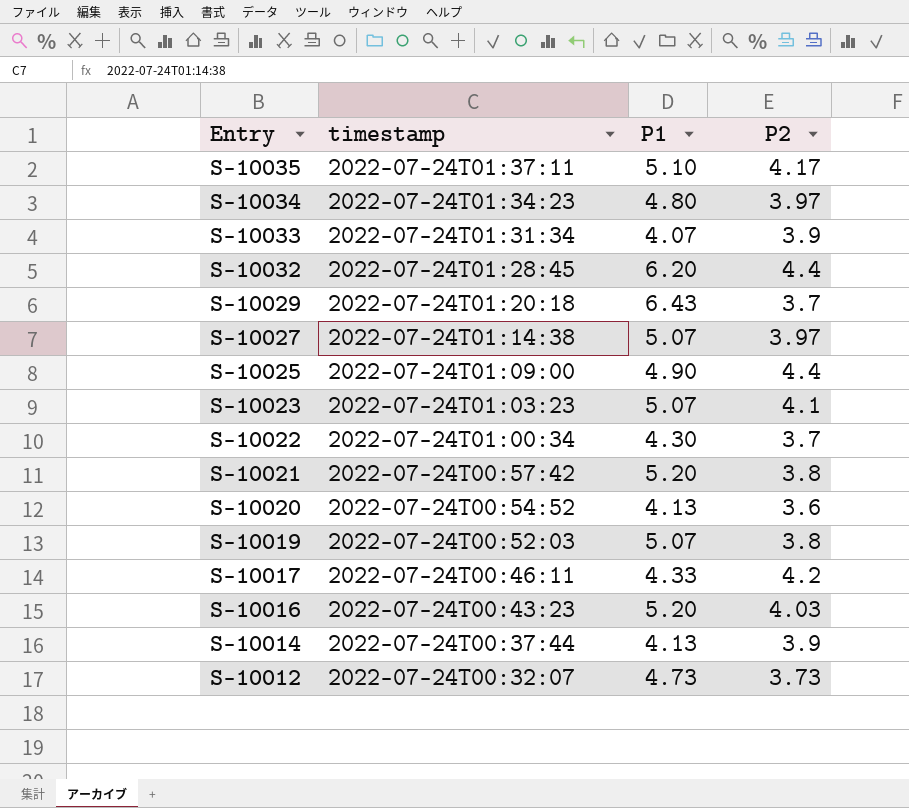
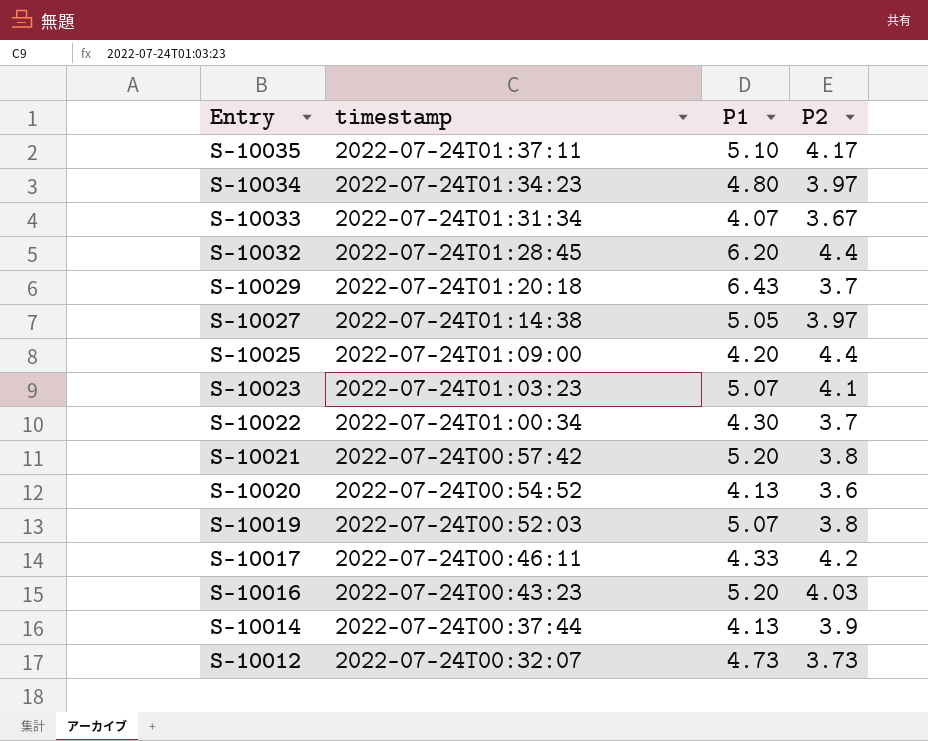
S-10033 | P2: 3.9 -> 3.67
S-10027 | P1: 5.07 -> 5.05
S-10025 | P1: 4.90 -> 4.20

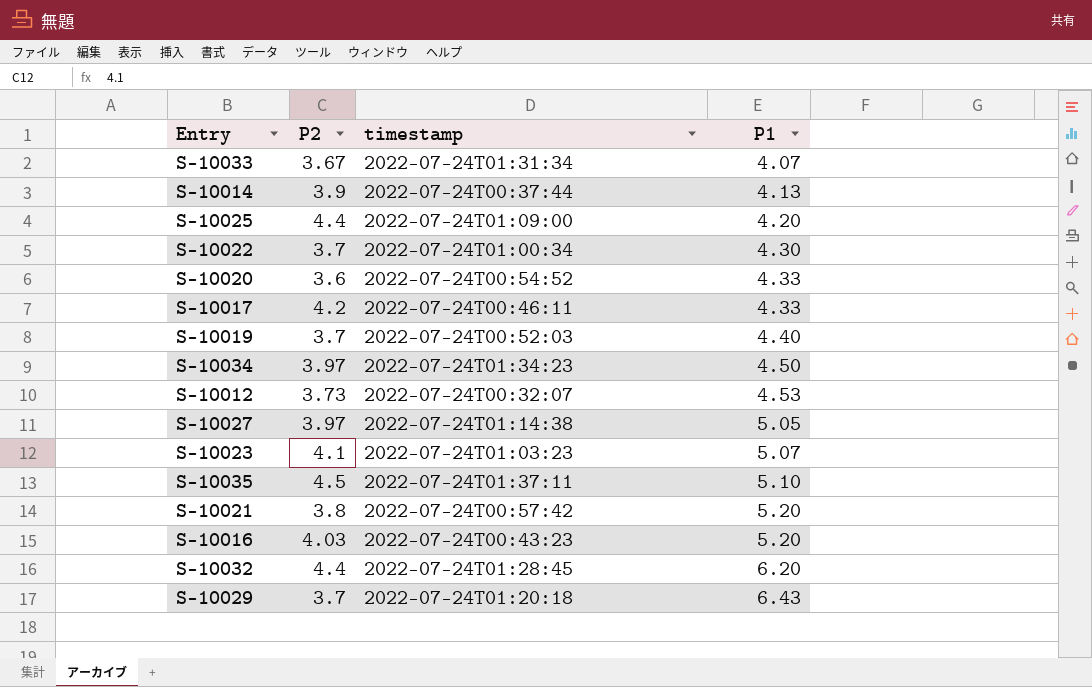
row order: Entry descending -> P1 ascending
column P2 | position: 4 -> 2
S-10020 | P1: 4.13 -> 4.33
S-10019 | P2: 3.8 -> 3.7
S-10019 | P1: 5.07 -> 4.40
S-10034 | P1: 4.80 -> 4.50
S-10012 | P1: 4.73 -> 4.53
S-10035 | P2: 4.17 -> 4.5

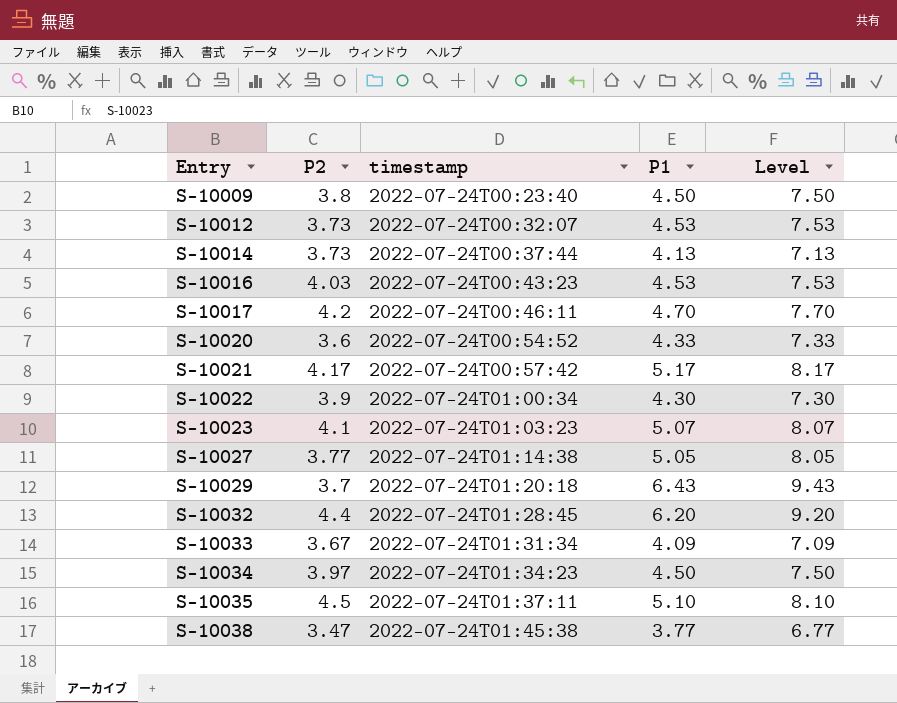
row order: P1 ascending -> Entry ascending
column Level | formula: none -> [P1] + 3
row S-10025: 4.4 | 2022-07-24T01:09:00 | 4.20 -> none
row S-10019: 3.7 | 2022-07-24T00:52:03 | 4.40 -> none
row S-10009: none -> 3.8 | 2022-07-24T00:23:40 | 4.50 | 7.50
S-10014 | P2: 3.9 -> 3.73
S-10016 | P1: 5.20 -> 4.53
S-10017 | P1: 4.33 -> 4.70
S-10021 | P2: 3.8 -> 4.17
S-10021 | P1: 5.20 -> 5.17
S-10022 | P2: 3.7 -> 3.9
S-10027 | P2: 3.97 -> 3.77
S-10033 | P1: 4.07 -> 4.09
row S-10038: none -> 3.47 | 2022-07-24T01:45:38 | 3.77 | 6.77

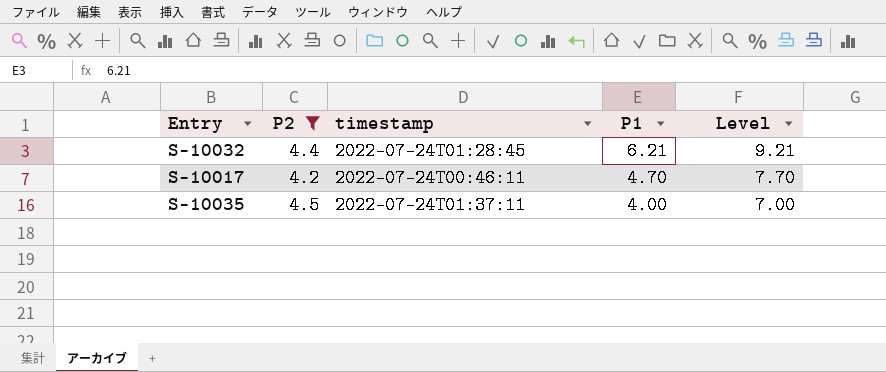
filter: none -> P2 >= 4.2
row order: Entry ascending -> P1 descending
S-10032 | P1: 6.20 -> 6.21
S-10032 | Level: 9.20 -> 9.21
S-10035 | P1: 5.10 -> 4.00
S-10035 | Level: 8.10 -> 7.00

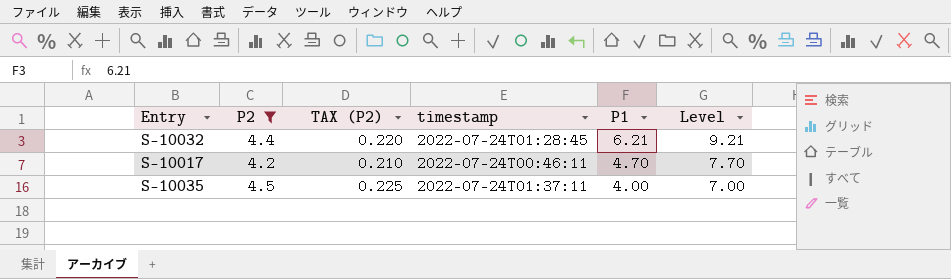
column TAX (P2) | formula: none -> [P2] * 0.05

